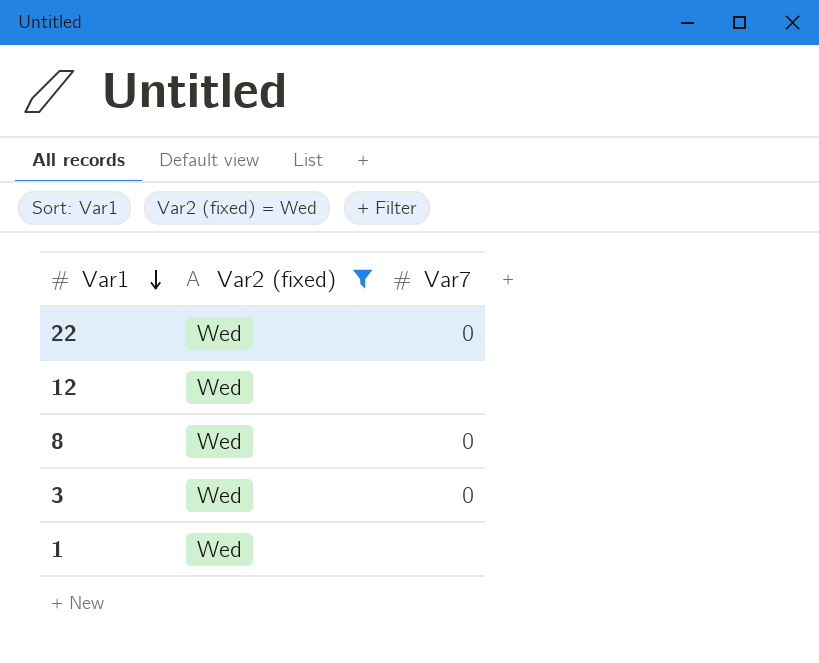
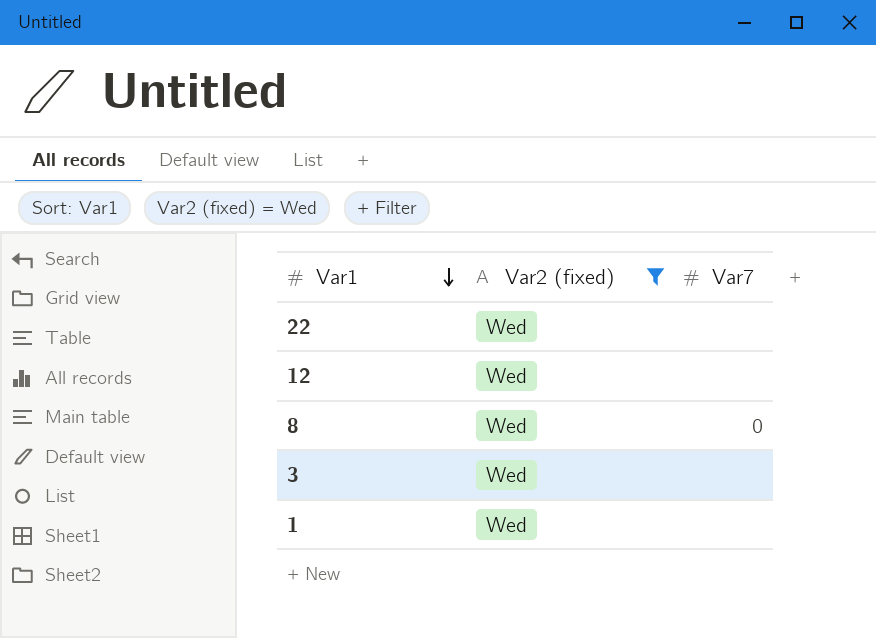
22 | Var7: 0 -> none
3 | Var7: 0 -> none

